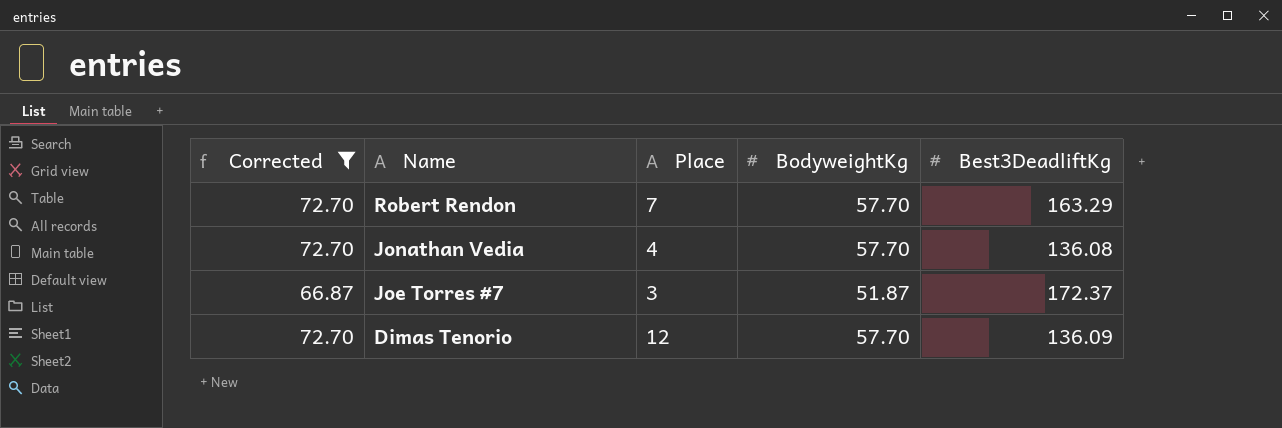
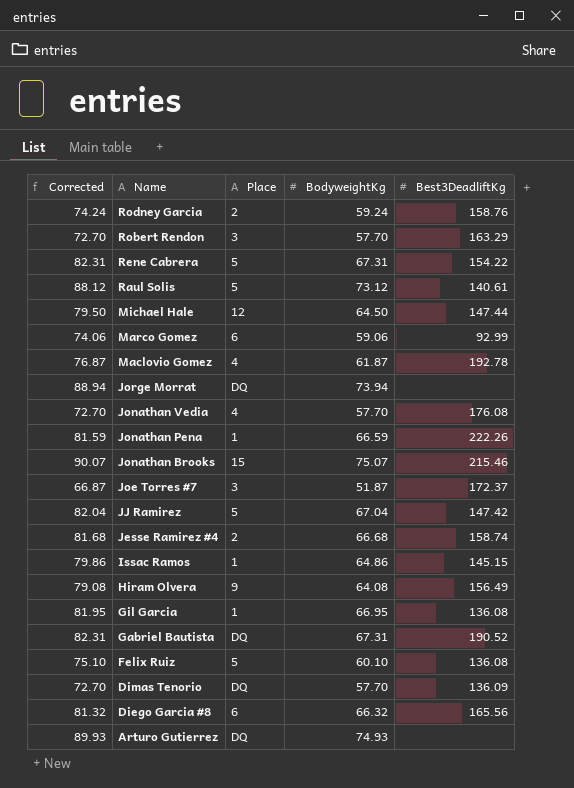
filter: Corrected <= 72.70 -> none
Robert Rendon | Place: 7 -> 3
Jonathan Vedia | Best3DeadliftKg: 136.08 -> 176.08
Dimas Tenorio | Place: 12 -> DQ

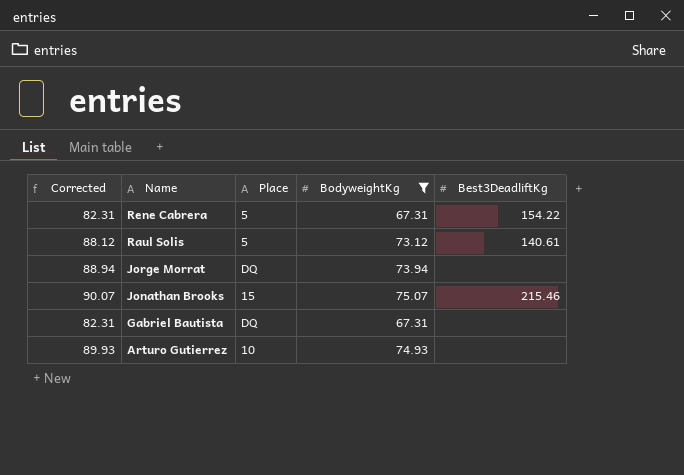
filter: none -> BodyweightKg >= 67.31
Gabriel Bautista | Best3DeadliftKg: 190.52 -> none
Arturo Gutierrez | Place: DQ -> 10

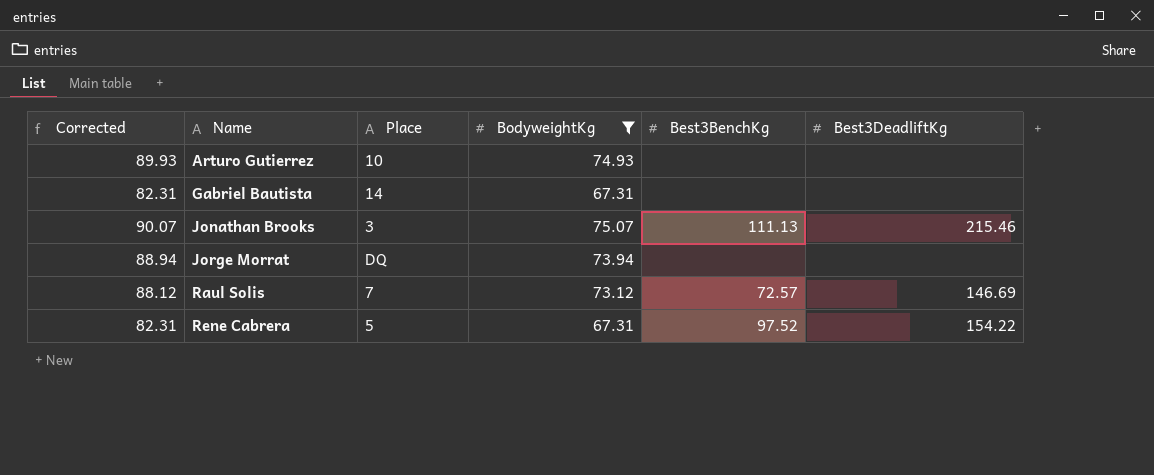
row order: Name descending -> Name ascending
column Best3BenchKg | position: none -> 5
Gabriel Bautista | Place: DQ -> 14
Jonathan Brooks | Place: 15 -> 3
Raul Solis | Place: 5 -> 7
Raul Solis | Best3DeadliftKg: 140.61 -> 146.69

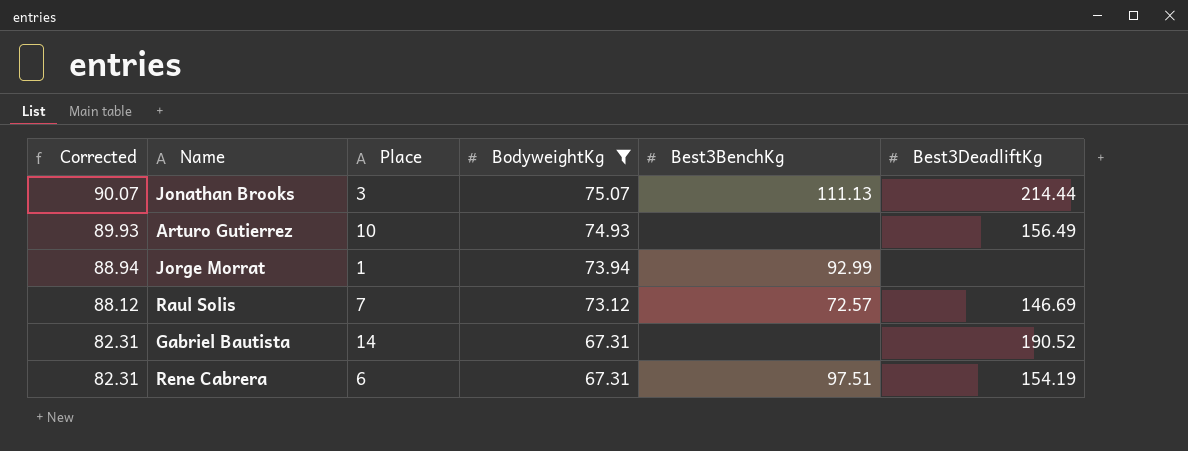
row order: Name ascending -> Corrected descending
Jonathan Brooks | Best3DeadliftKg: 215.46 -> 214.44
Arturo Gutierrez | Best3DeadliftKg: none -> 156.49
Jorge Morrat | Place: DQ -> 1
Jorge Morrat | Best3BenchKg: none -> 92.99
Gabriel Bautista | Best3DeadliftKg: none -> 190.52
Rene Cabrera | Place: 5 -> 6
Rene Cabrera | Best3BenchKg: 97.52 -> 97.51
Rene Cabrera | Best3DeadliftKg: 154.22 -> 154.19

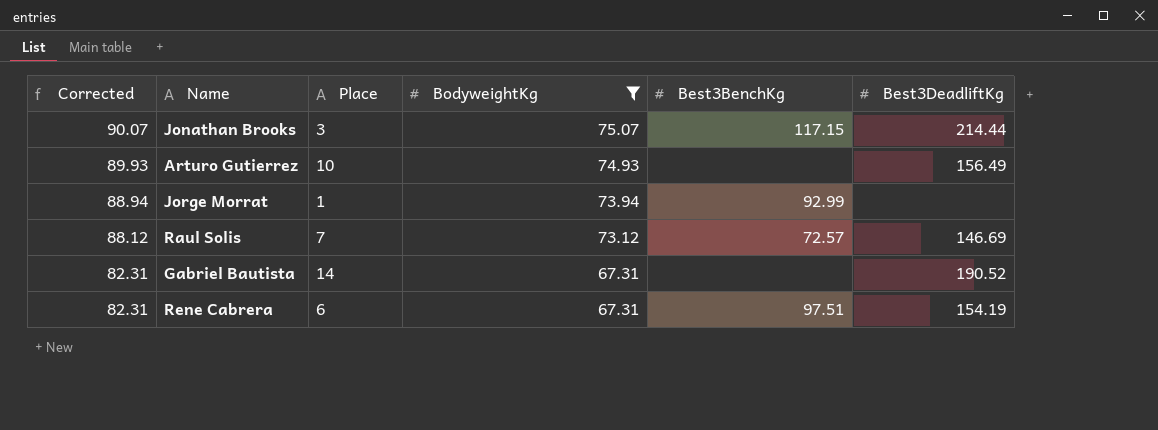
Jonathan Brooks | Best3BenchKg: 111.13 -> 117.15

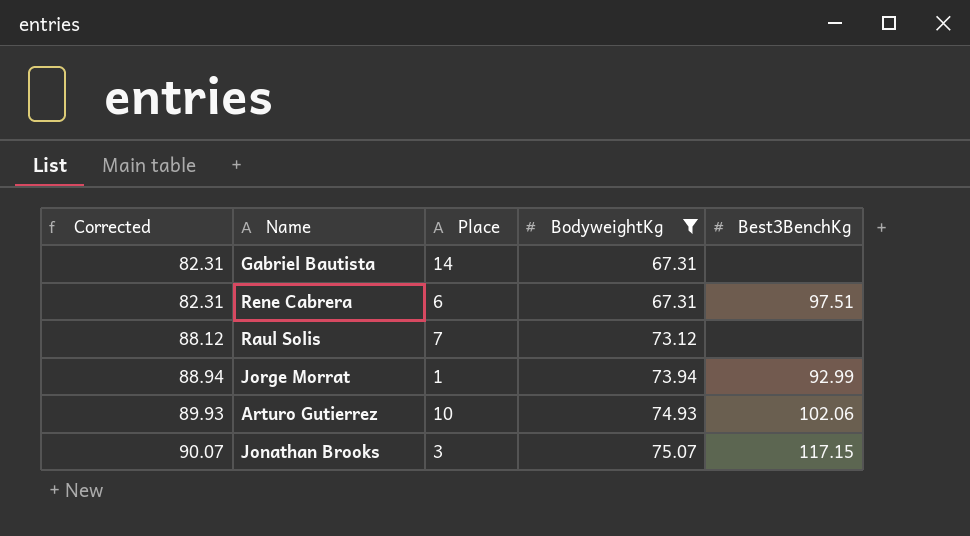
row order: Corrected descending -> Corrected ascending
column Best3DeadliftKg | position: 6 -> none
Raul Solis | Best3BenchKg: 72.57 -> none
Arturo Gutierrez | Best3BenchKg: none -> 102.06

